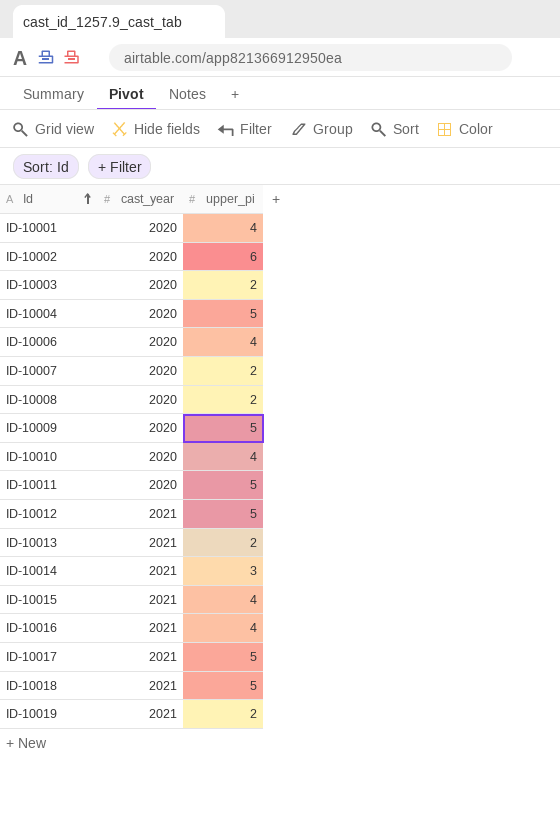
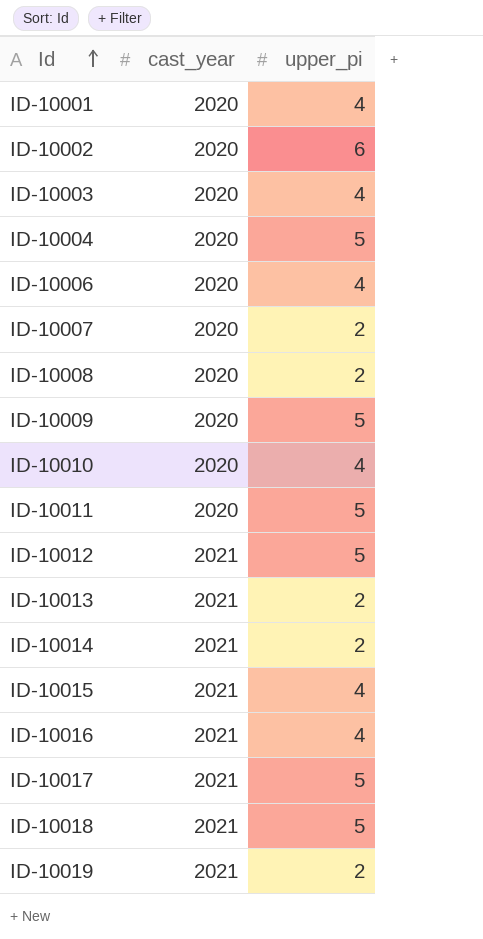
ID-10003 | upper_pi: 2 -> 4
ID-10014 | upper_pi: 3 -> 2

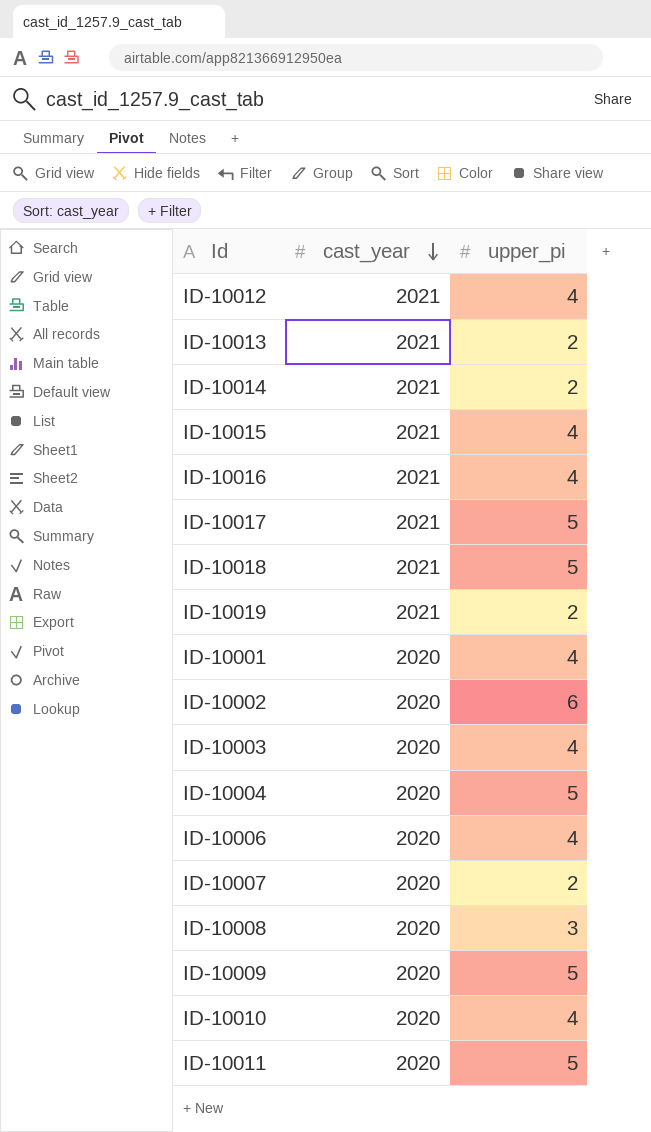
row order: Id ascending -> cast_year descending
ID-10012 | upper_pi: 5 -> 4
ID-10008 | upper_pi: 2 -> 3

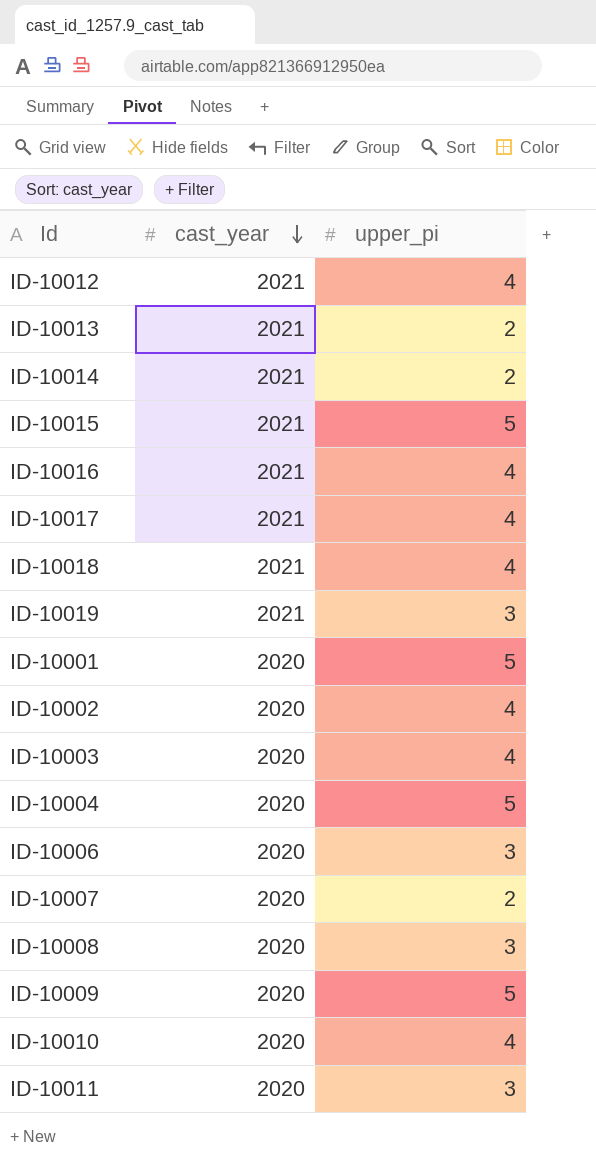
ID-10015 | upper_pi: 4 -> 5
ID-10017 | upper_pi: 5 -> 4
ID-10018 | upper_pi: 5 -> 4
ID-10019 | upper_pi: 2 -> 3
ID-10001 | upper_pi: 4 -> 5
ID-10002 | upper_pi: 6 -> 4
ID-10006 | upper_pi: 4 -> 3
ID-10011 | upper_pi: 5 -> 3

